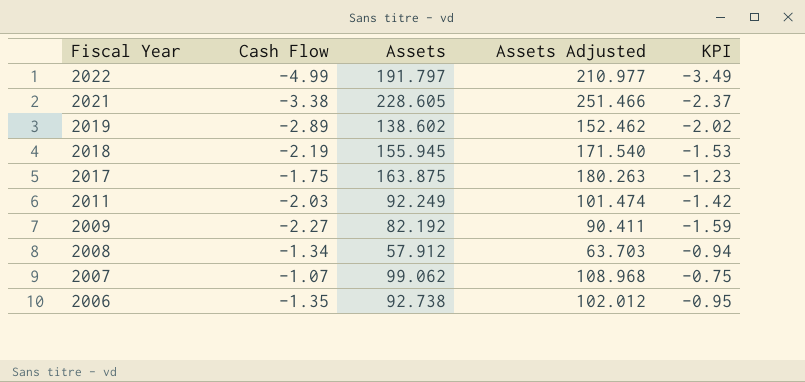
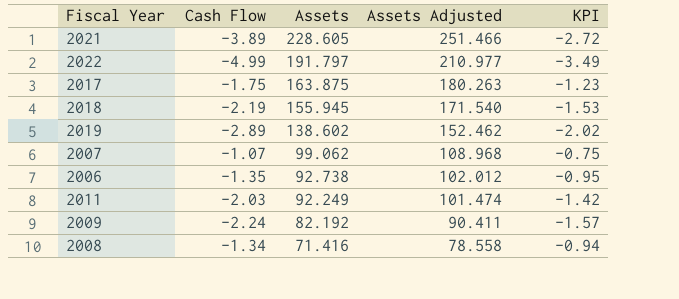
row order: Fiscal Year descending -> Assets descending
2021 | Cash Flow: -3.38 -> -3.89
2021 | KPI: -2.37 -> -2.72
2009 | Cash Flow: -2.27 -> -2.24
2009 | KPI: -1.59 -> -1.57
2008 | Assets: 57.912 -> 71.416
2008 | Assets Adjusted: 63.703 -> 78.558

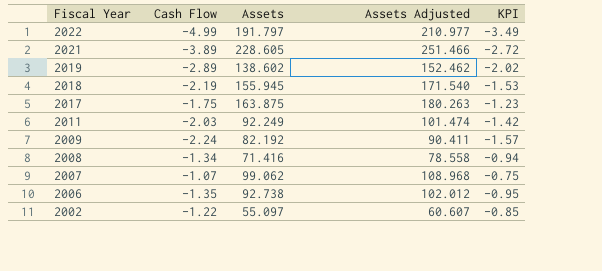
row order: Assets descending -> Fiscal Year descending
row 2002: none -> -1.22 | 55.097 | 60.607 | -0.85

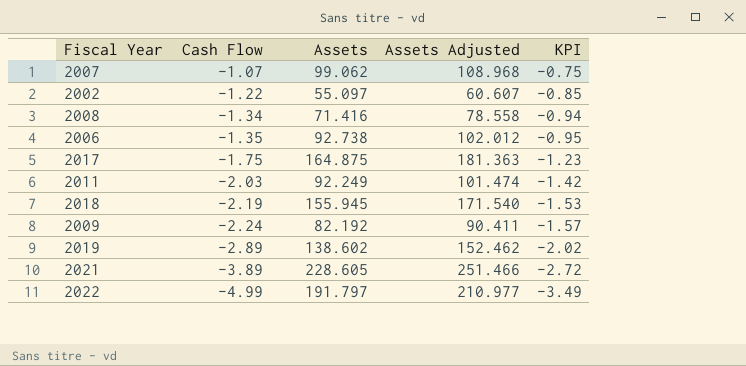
row order: Fiscal Year descending -> Cash Flow descending
2017 | Assets: 163.875 -> 164.875
2017 | Assets Adjusted: 180.263 -> 181.363

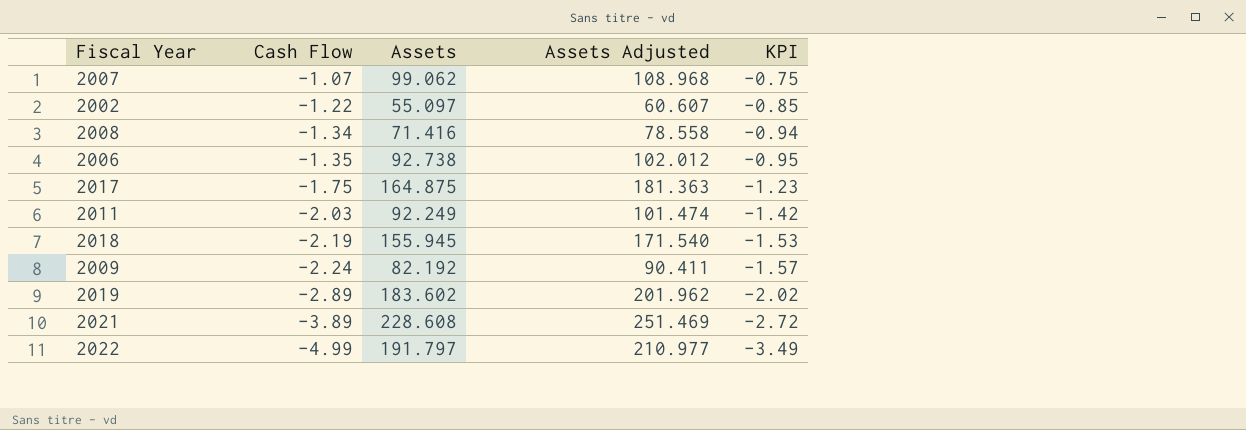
2019 | Assets: 138.602 -> 183.602
2019 | Assets Adjusted: 152.462 -> 201.962
2021 | Assets: 228.605 -> 228.608
2021 | Assets Adjusted: 251.466 -> 251.469

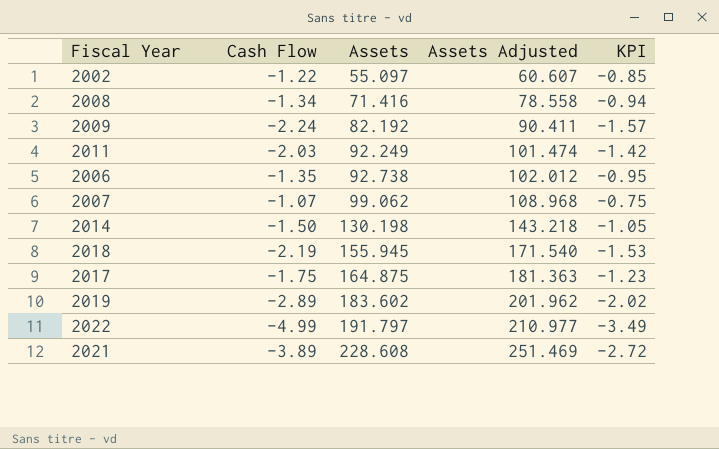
row order: Cash Flow descending -> Assets ascending
row 2014: none -> -1.50 | 130.198 | 143.218 | -1.05

